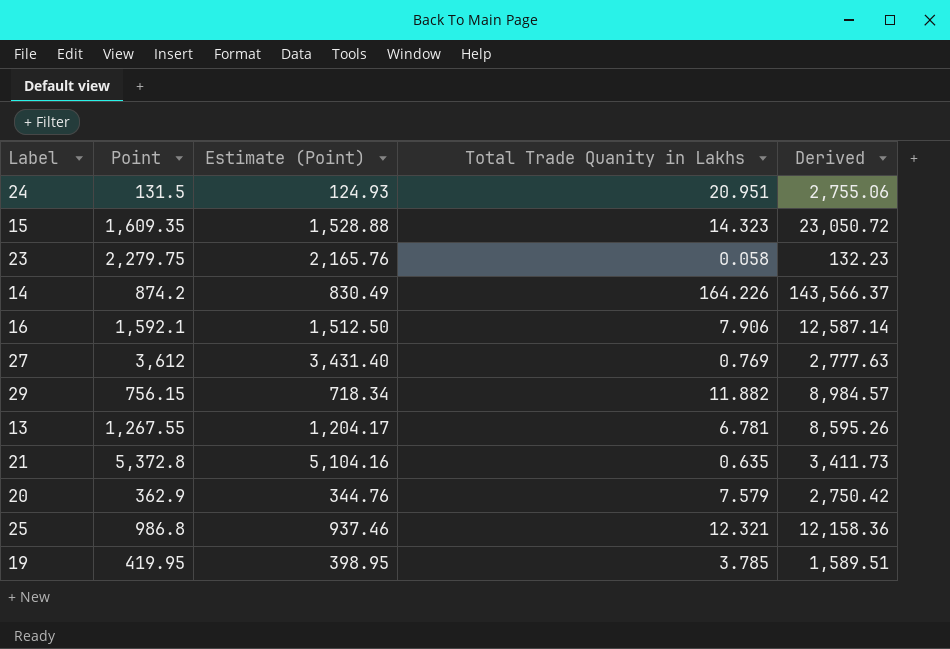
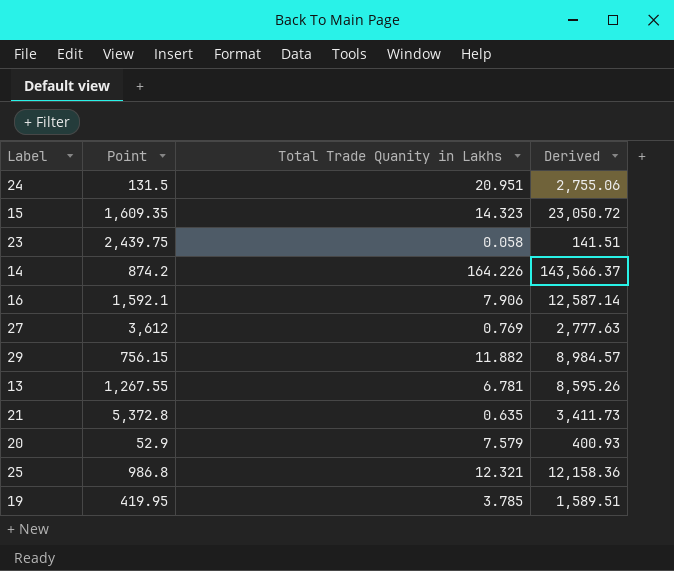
column Estimate (Point) | formula: [Point] * 0.95 -> none
23 | Point: 2,279.75 -> 2,439.75
23 | Derived: 132.23 -> 141.51
20 | Point: 362.9 -> 52.9
20 | Derived: 2,750.42 -> 400.93

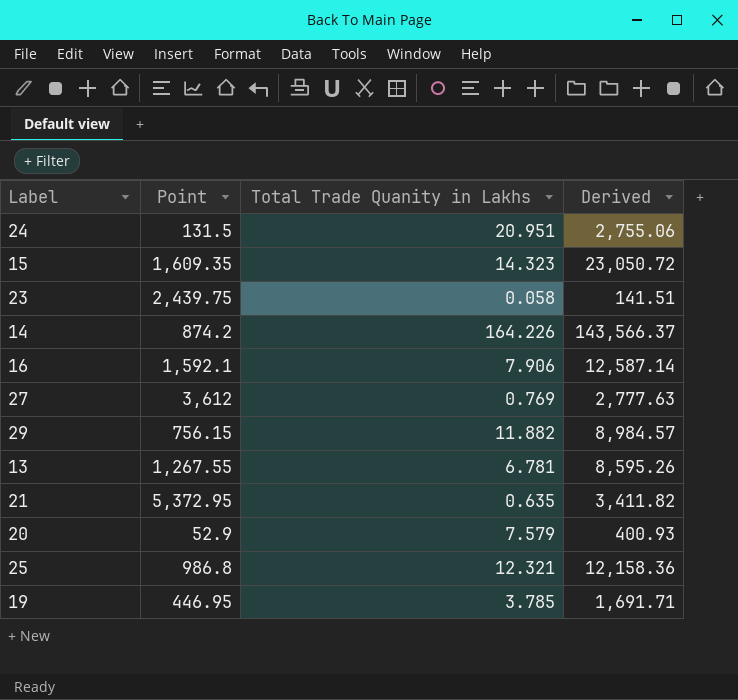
21 | Point: 5,372.8 -> 5,372.95
21 | Derived: 3,411.73 -> 3,411.82
19 | Point: 419.95 -> 446.95
19 | Derived: 1,589.51 -> 1,691.71

